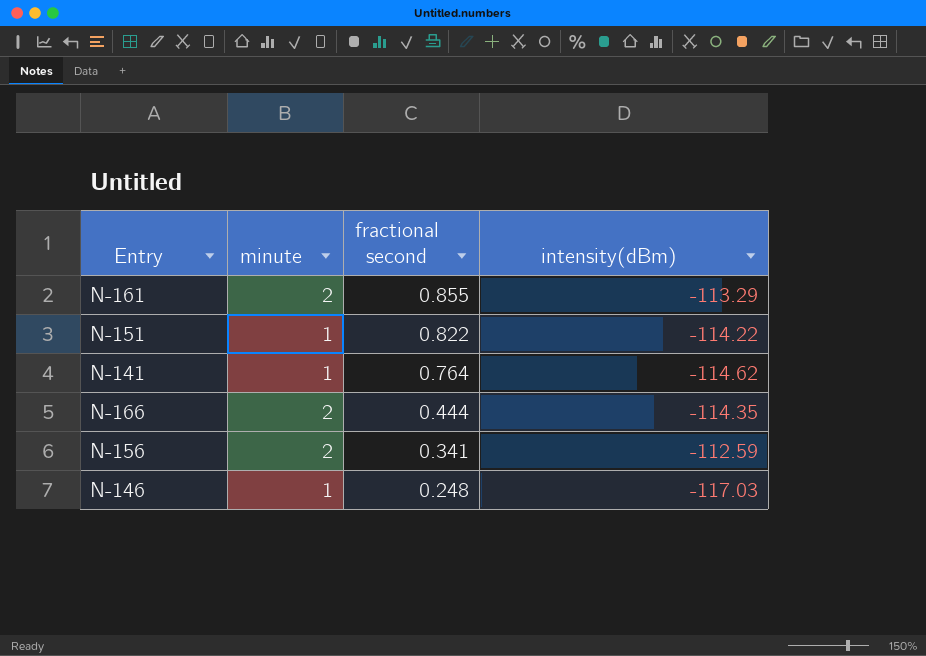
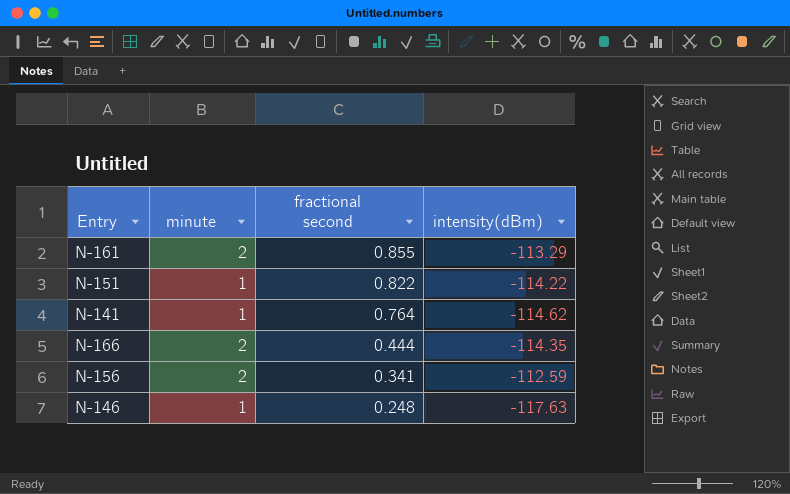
N-146 | intensity(dBm): -117.03 -> -117.63

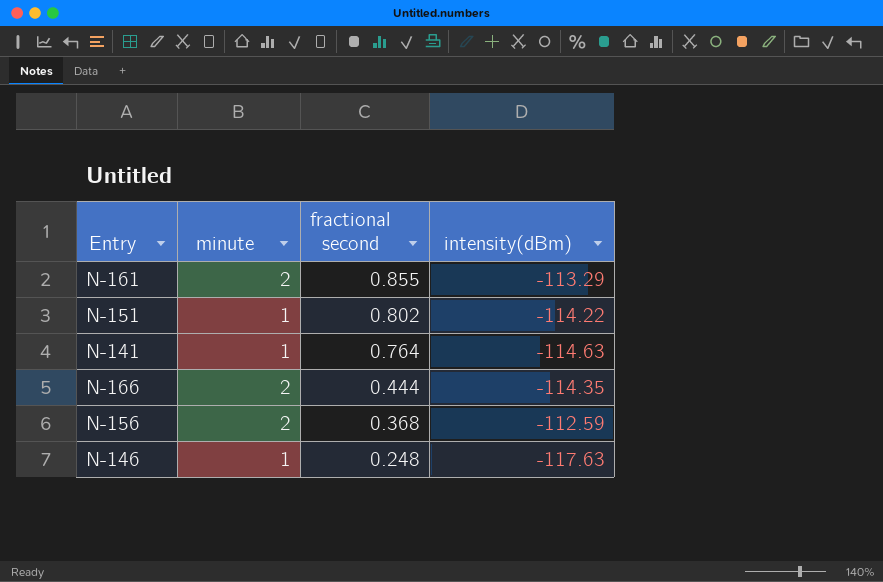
N-151 | fractional second: 0.822 -> 0.802
N-141 | intensity(dBm): -114.62 -> -114.63
N-156 | fractional second: 0.341 -> 0.368

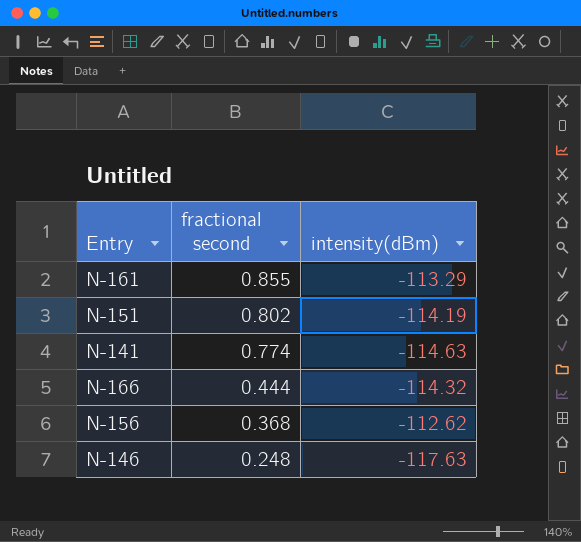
column minute | position: 2 -> none
N-151 | intensity(dBm): -114.22 -> -114.19
N-141 | fractional second: 0.764 -> 0.774
N-166 | intensity(dBm): -114.35 -> -114.32
N-156 | intensity(dBm): -112.59 -> -112.62

